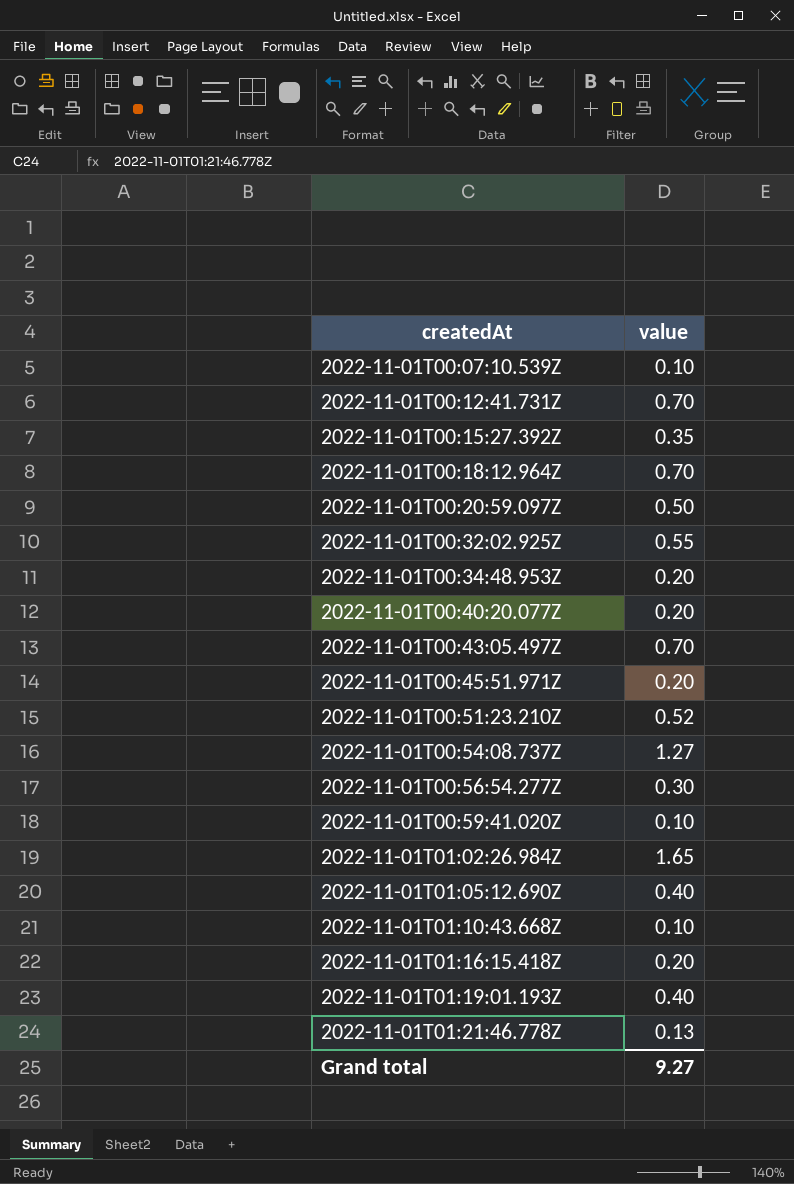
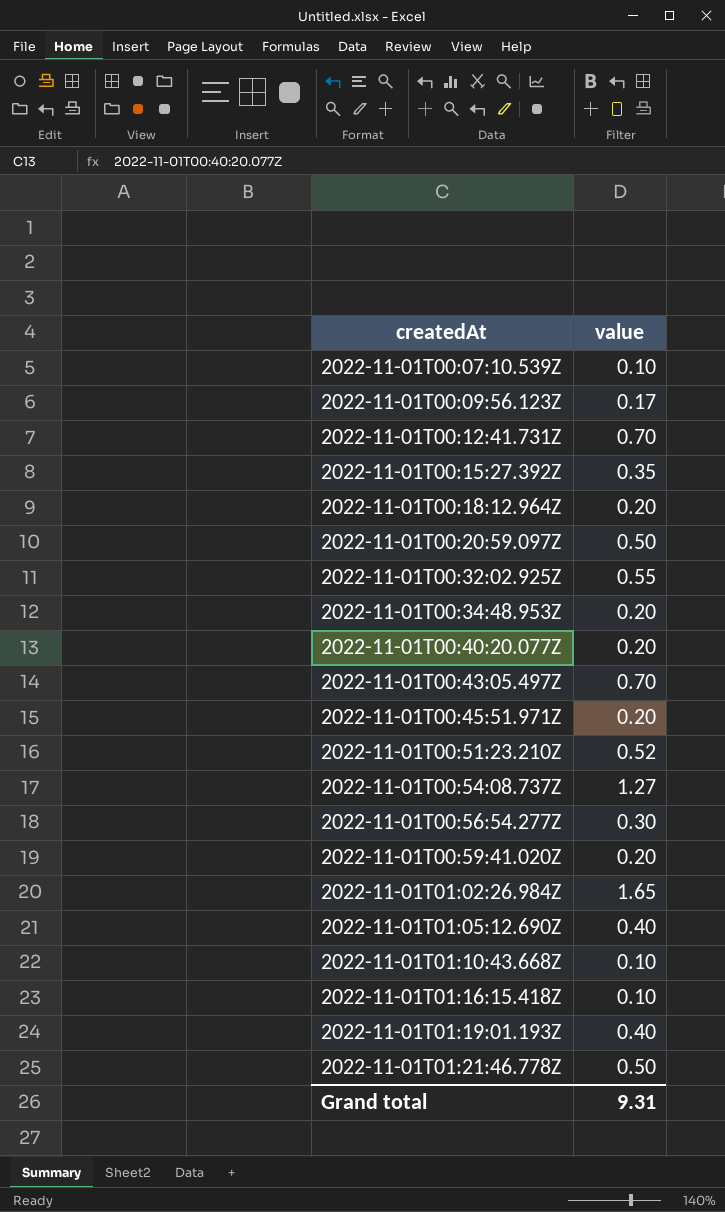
row 2022-11-01T00:09:56.123Z: none -> 0.17
2022-11-01T00:18:12.964Z | value: 0.70 -> 0.20
2022-11-01T00:59:41.020Z | value: 0.10 -> 0.20
2022-11-01T01:16:15.418Z | value: 0.20 -> 0.10
2022-11-01T01:21:46.778Z | value: 0.13 -> 0.50
Grand total | value: 9.27 -> 9.31

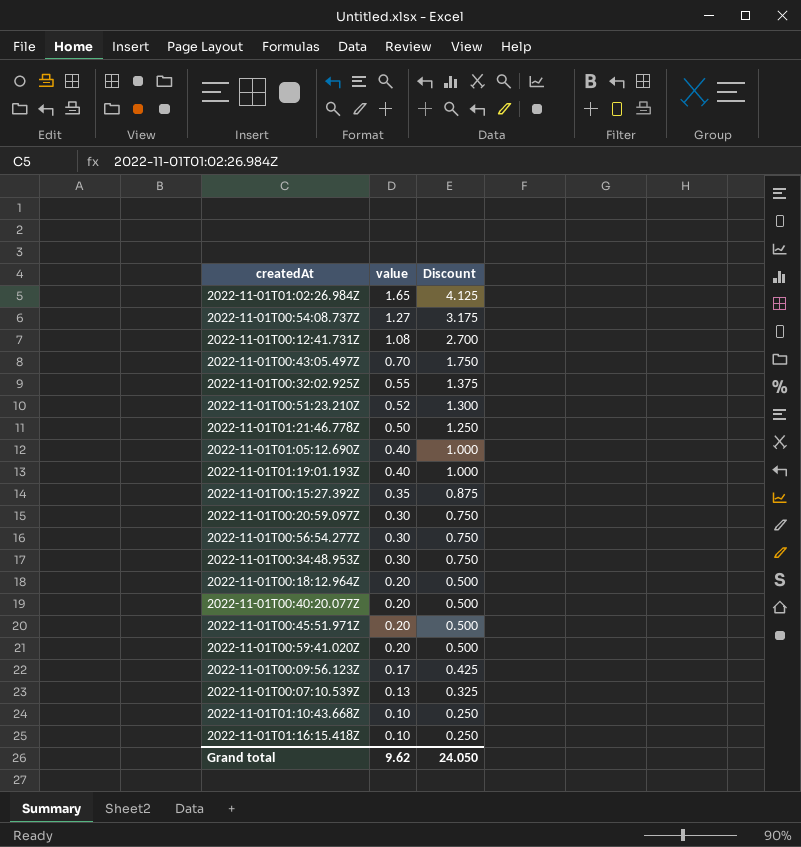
row order: createdAt ascending -> value descending
column Discount | formula: none -> [value] * 2.5
2022-11-01T00:12:41.731Z | value: 0.70 -> 1.08
2022-11-01T00:20:59.097Z | value: 0.50 -> 0.30
2022-11-01T00:34:48.953Z | value: 0.20 -> 0.30
2022-11-01T00:07:10.539Z | value: 0.10 -> 0.13
Grand total | value: 9.31 -> 9.62

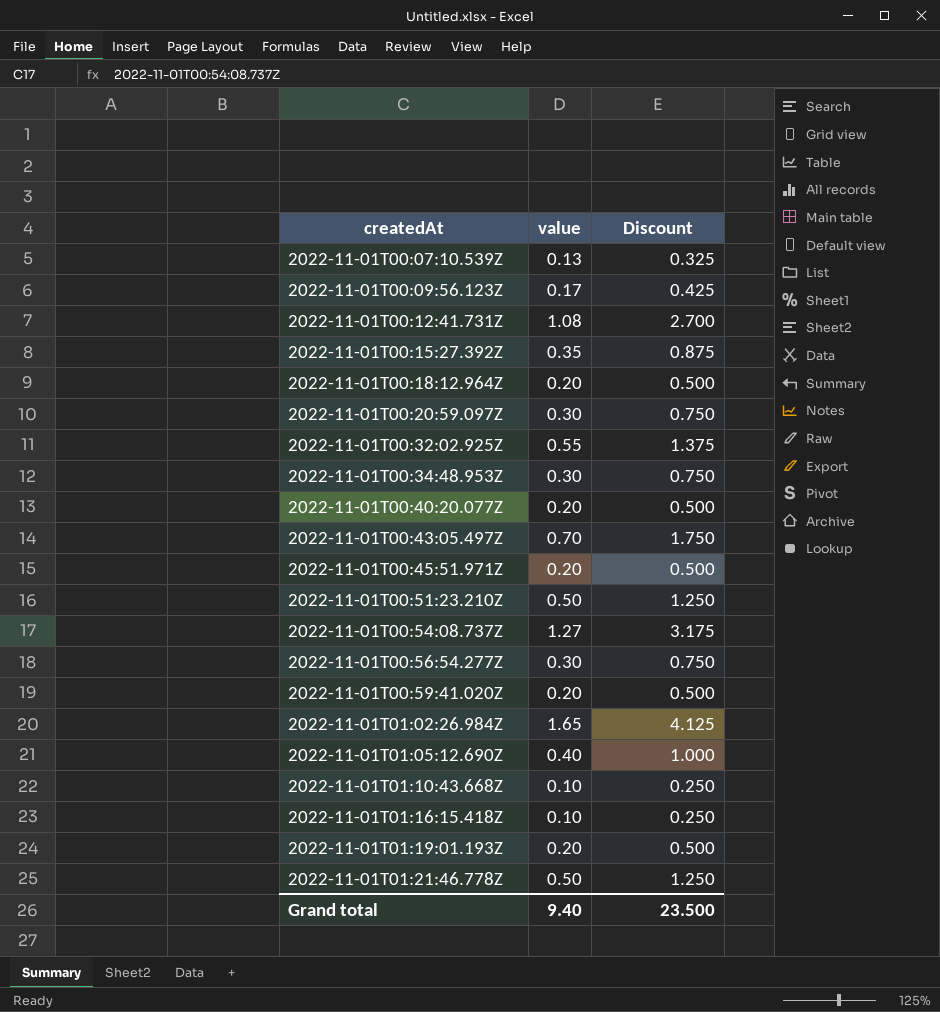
row order: value descending -> createdAt ascending
2022-11-01T00:51:23.210Z | value: 0.52 -> 0.50
2022-11-01T00:51:23.210Z | Discount: 1.300 -> 1.250
2022-11-01T01:19:01.193Z | value: 0.40 -> 0.20
2022-11-01T01:19:01.193Z | Discount: 1.000 -> 0.500
Grand total | value: 9.62 -> 9.40
Grand total | Discount: 24.050 -> 23.500

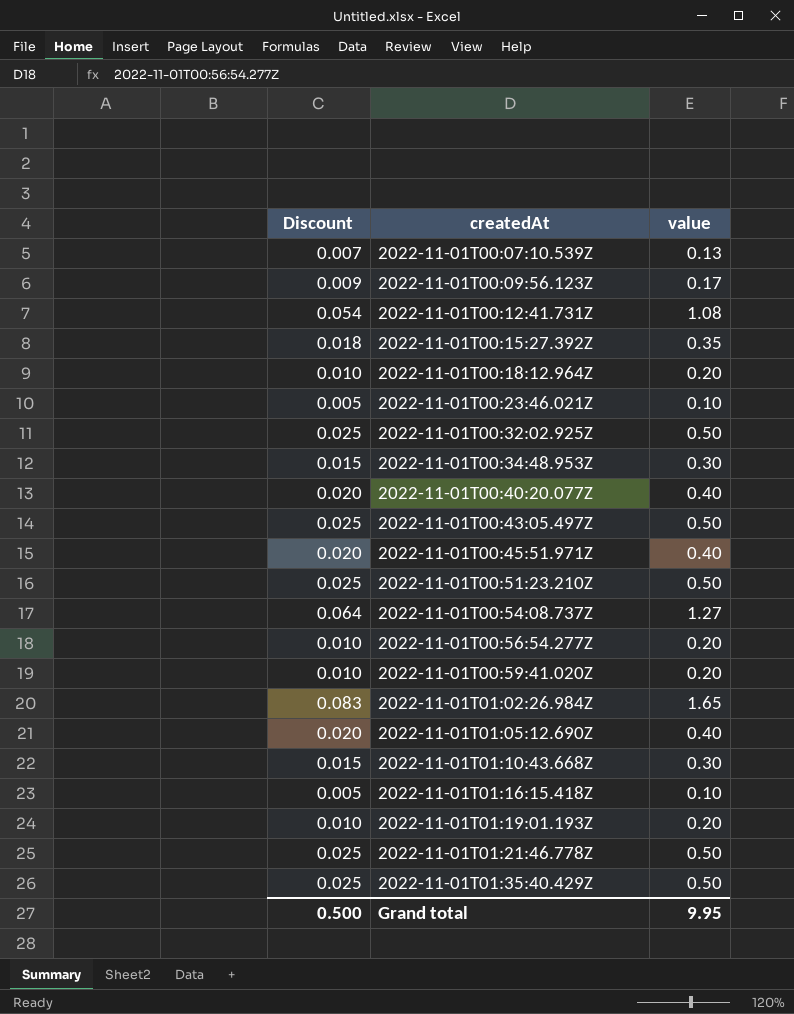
column Discount | formula: [value] * 2.5 -> [value] * 0.05
column Discount | position: 3 -> 1
row 2022-11-01T00:20:59.097Z: 0.30 | 0.750 -> none
row 2022-11-01T00:23:46.021Z: none -> 0.005 | 0.10
2022-11-01T00:32:02.925Z | value: 0.55 -> 0.50
2022-11-01T00:40:20.077Z | value: 0.20 -> 0.40
2022-11-01T00:43:05.497Z | value: 0.70 -> 0.50
2022-11-01T00:45:51.971Z | value: 0.20 -> 0.40
2022-11-01T00:56:54.277Z | value: 0.30 -> 0.20
2022-11-01T01:10:43.668Z | value: 0.10 -> 0.30
row 2022-11-01T01:35:40.429Z: none -> 0.025 | 0.50
Grand total | Discount: 23.500 -> 0.500
Grand total | value: 9.40 -> 9.95

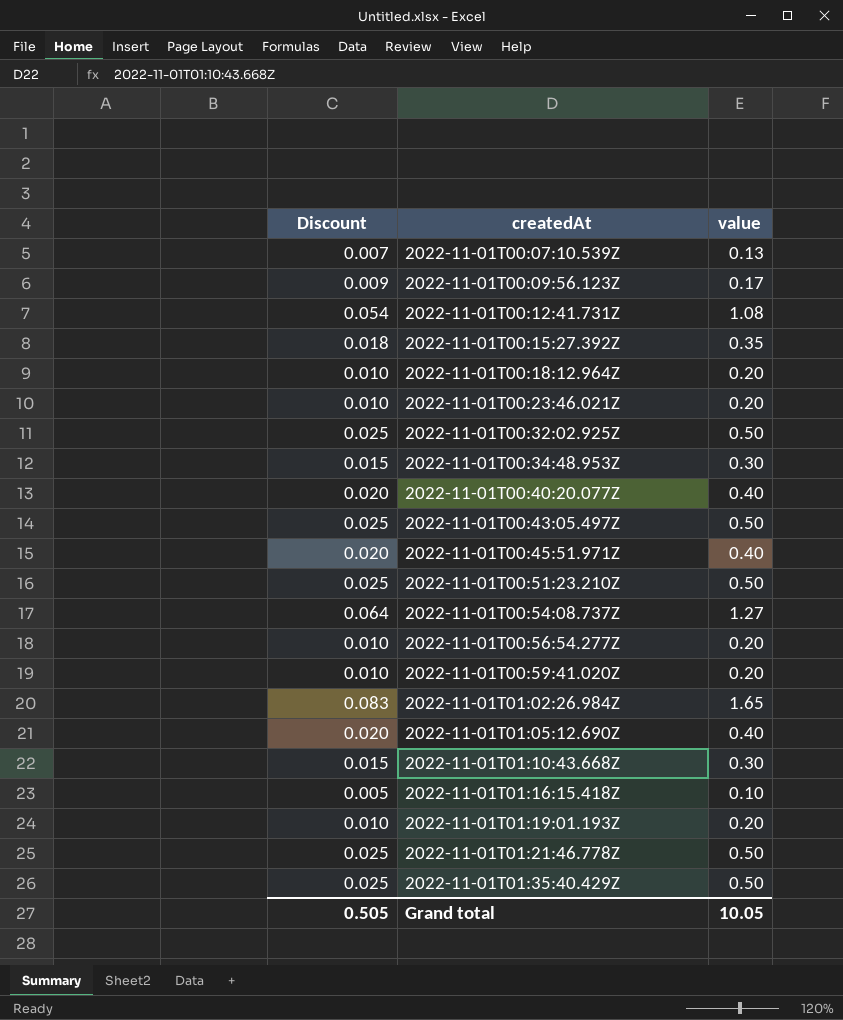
2022-11-01T00:23:46.021Z | Discount: 0.005 -> 0.010
2022-11-01T00:23:46.021Z | value: 0.10 -> 0.20
Grand total | Discount: 0.500 -> 0.505
Grand total | value: 9.95 -> 10.05

